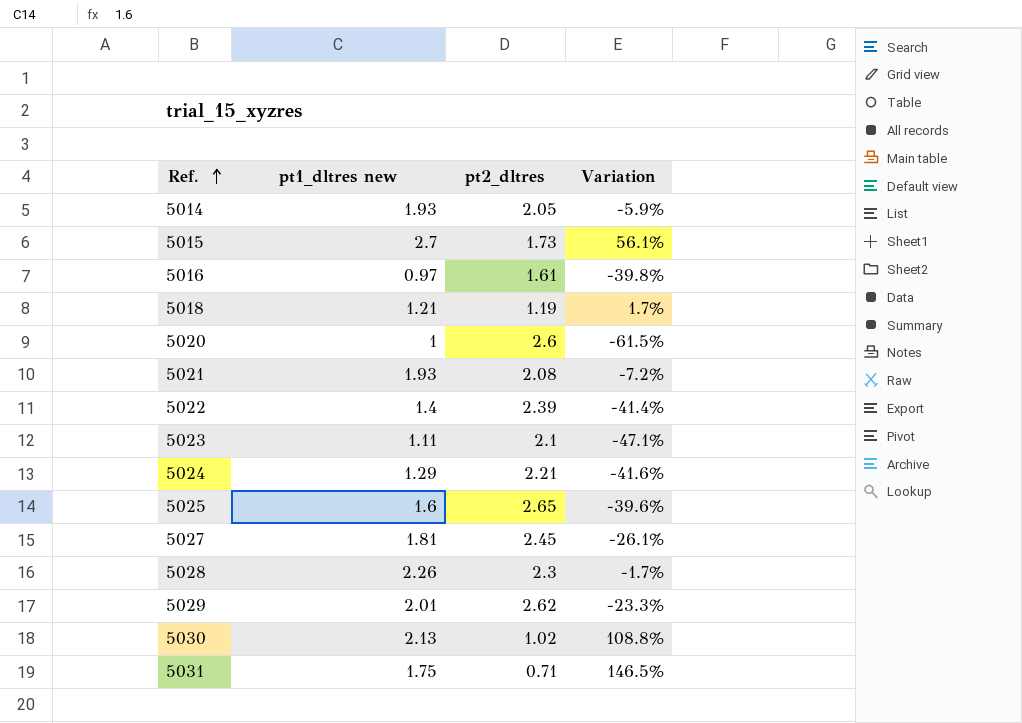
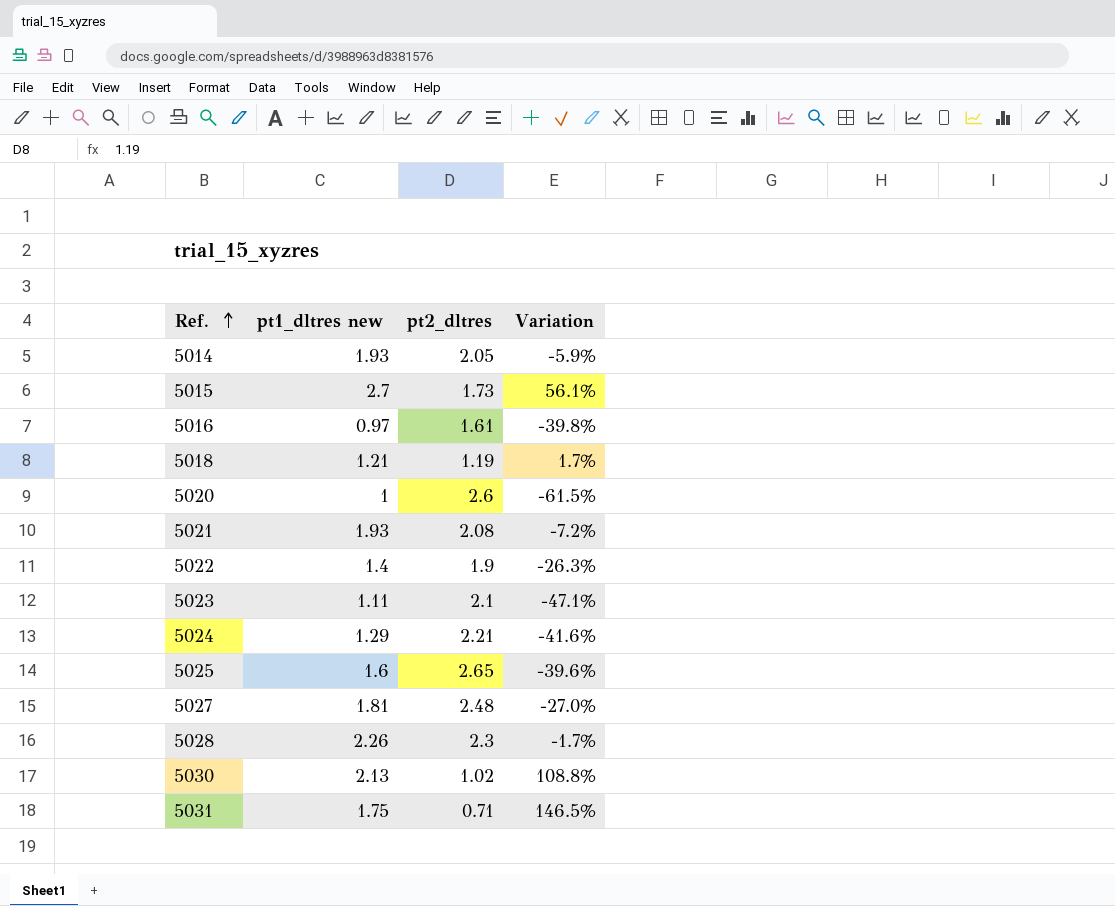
row 5029: 2.01 | 2.62 | -23.3% -> none
5022 | pt2_dltres: 2.39 -> 1.9
5022 | Variation: -41.4% -> -26.3%
5027 | pt2_dltres: 2.45 -> 2.48
5027 | Variation: -26.1% -> -27.0%

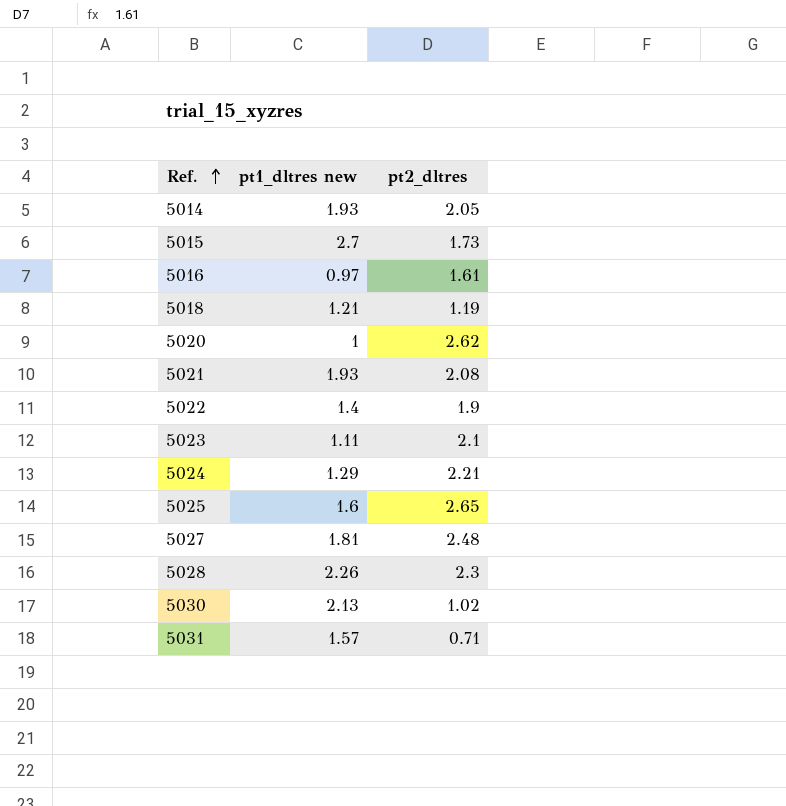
column Variation | formula: ([pt1_dltres new] - [pt2_dltres]) / [pt2_dltres] -> none
5020 | pt2_dltres: 2.6 -> 2.62
5031 | pt1_dltres new: 1.75 -> 1.57

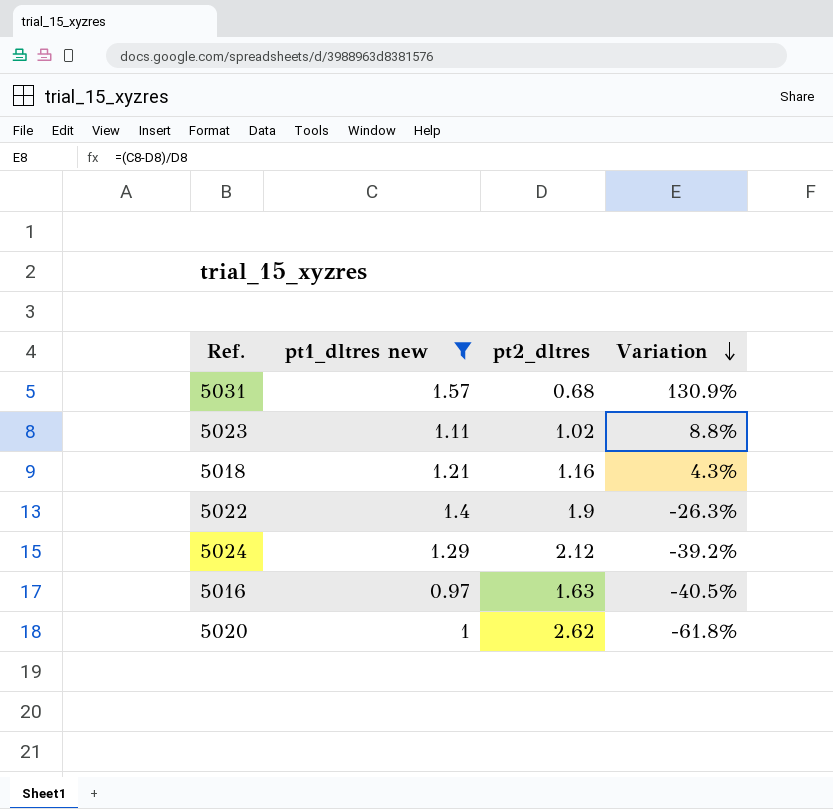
filter: none -> pt1_dltres new <= 1.57
row order: Ref. ascending -> Variation descending
column Variation | formula: none -> ([pt1_dltres new] - [pt2_dltres]) / [pt2_dltres]
5031 | pt2_dltres: 0.71 -> 0.68
5023 | pt2_dltres: 2.1 -> 1.02
5018 | pt2_dltres: 1.19 -> 1.16
5024 | pt2_dltres: 2.21 -> 2.12
5016 | pt2_dltres: 1.61 -> 1.63

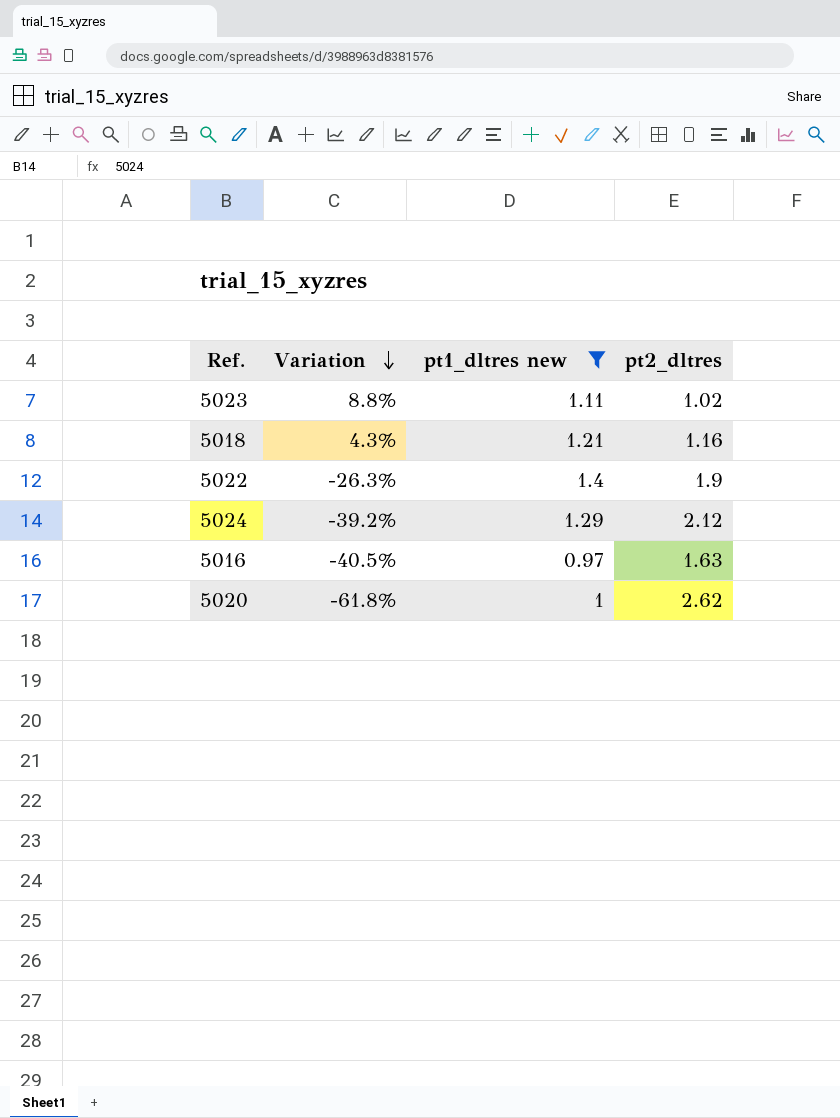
column Variation | position: 4 -> 2
row 5031: 1.57 | 0.68 | 130.9% -> none

